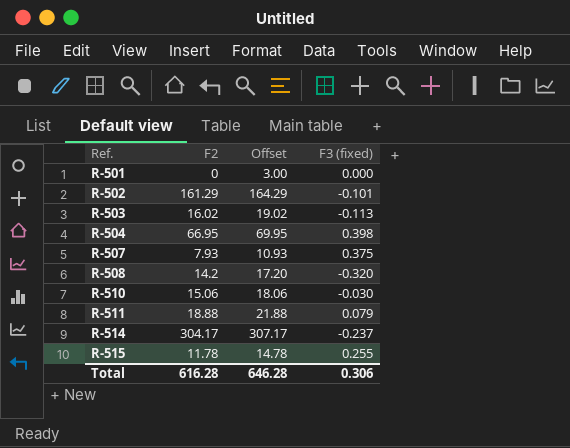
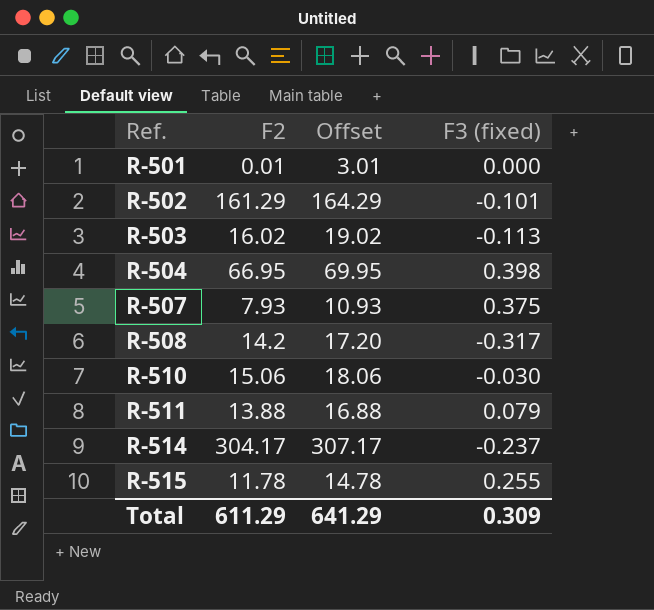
R-501 | F2: 0 -> 0.01
R-501 | Offset: 3.00 -> 3.01
R-508 | F3 (fixed): -0.320 -> -0.317
R-511 | F2: 18.88 -> 13.88
R-511 | Offset: 21.88 -> 16.88
Total | F2: 616.28 -> 611.29
Total | Offset: 646.28 -> 641.29
Total | F3 (fixed): 0.306 -> 0.309

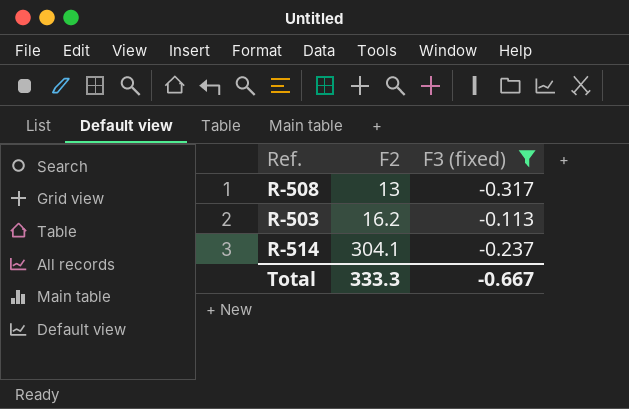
filter: none -> F3 (fixed) <= -0.113
row order: Ref. ascending -> F2 ascending
column Offset | formula: [F2] + 3 -> none
R-508 | F2: 14.2 -> 13
R-503 | F2: 16.02 -> 16.2
R-514 | F2: 304.17 -> 304.1
Total | F2: 611.29 -> 333.3
Total | F3 (fixed): 0.309 -> -0.667

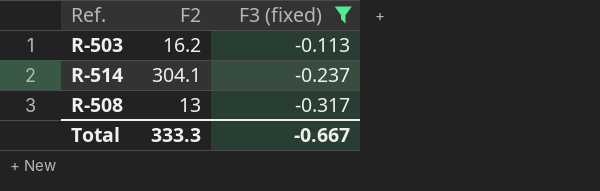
row order: F2 ascending -> F3 (fixed) descending

